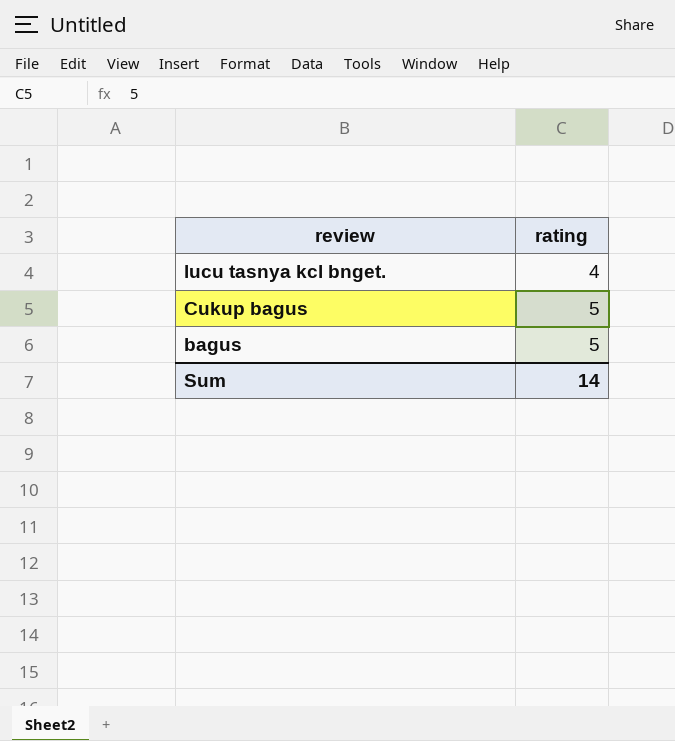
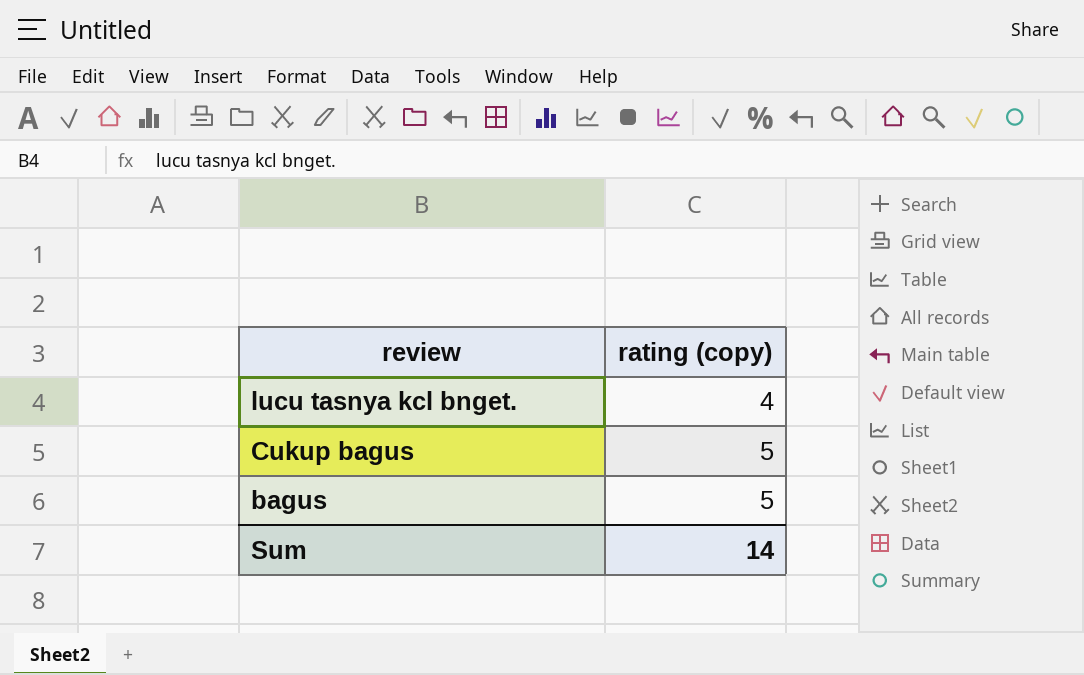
column name: rating -> rating (copy)

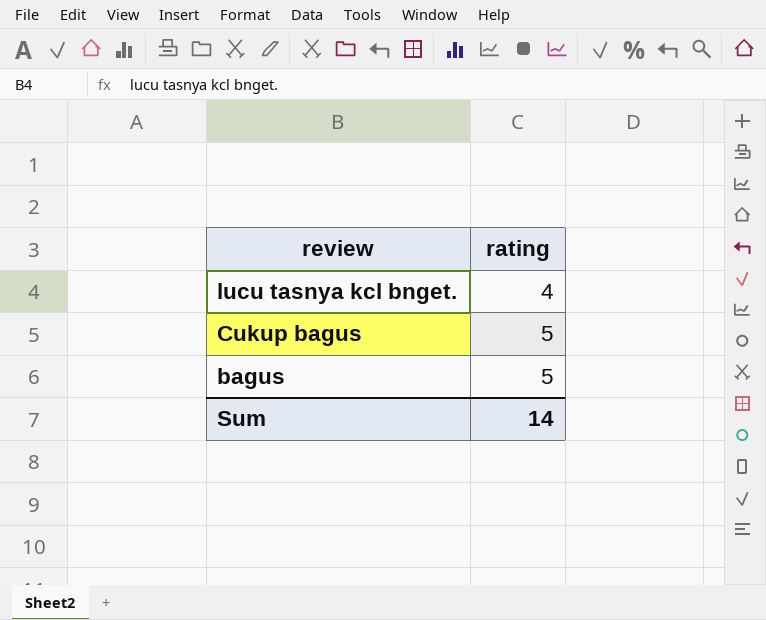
column name: rating (copy) -> rating

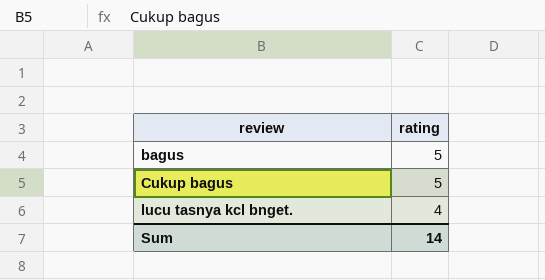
row order: review descending -> review ascending

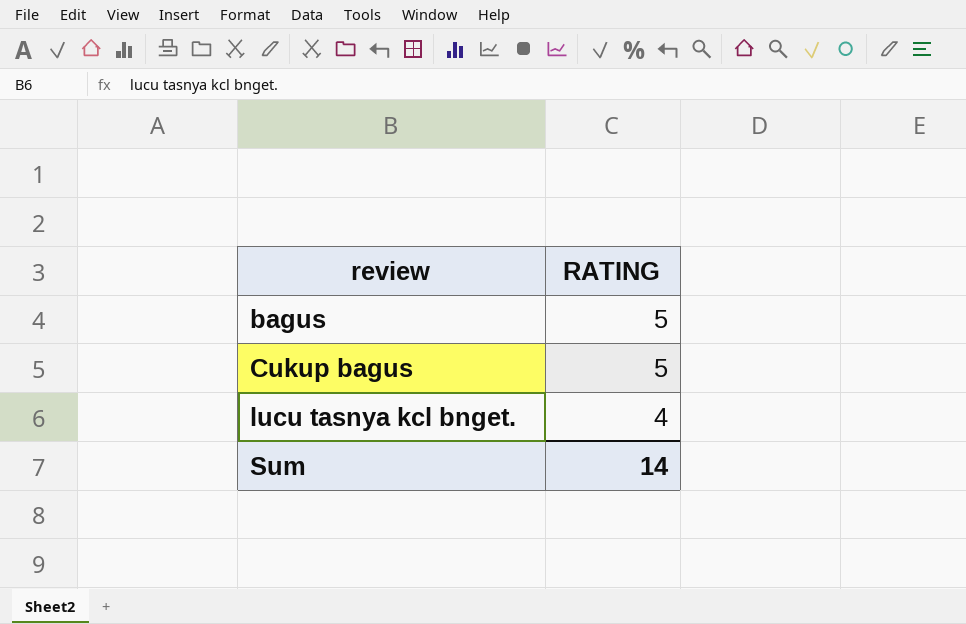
column name: rating -> RATING

